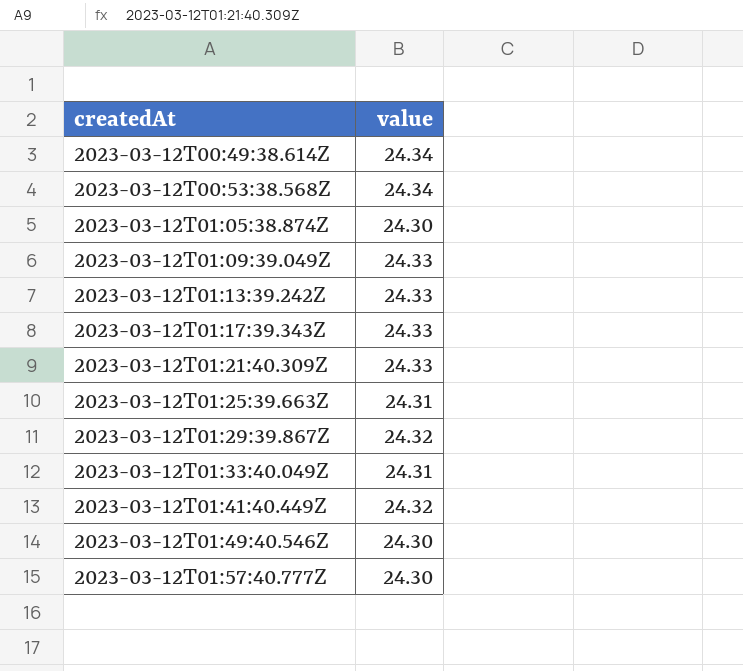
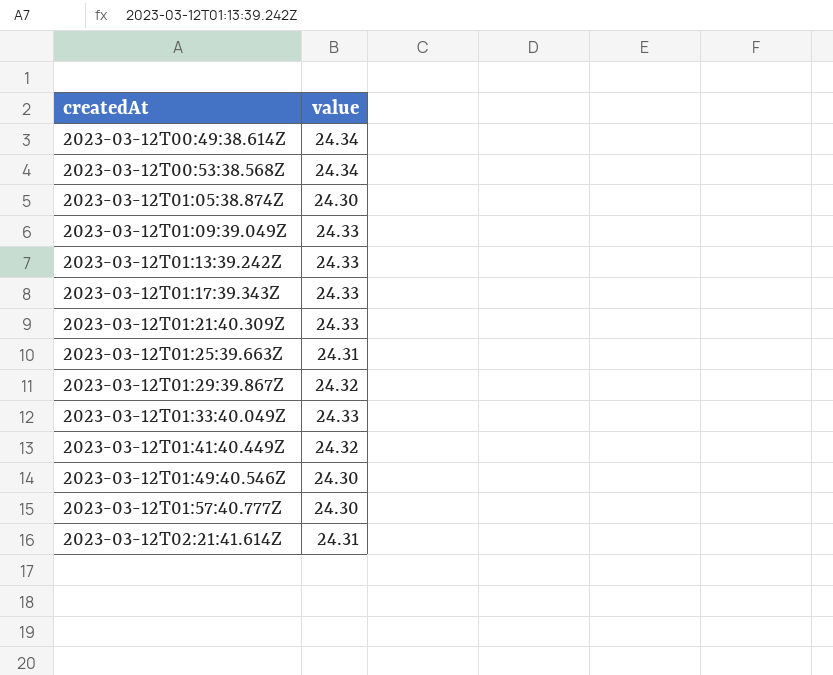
2023-03-12T01:33:40.049Z | value: 24.31 -> 24.33
row 2023-03-12T02:21:41.614Z: none -> 24.31

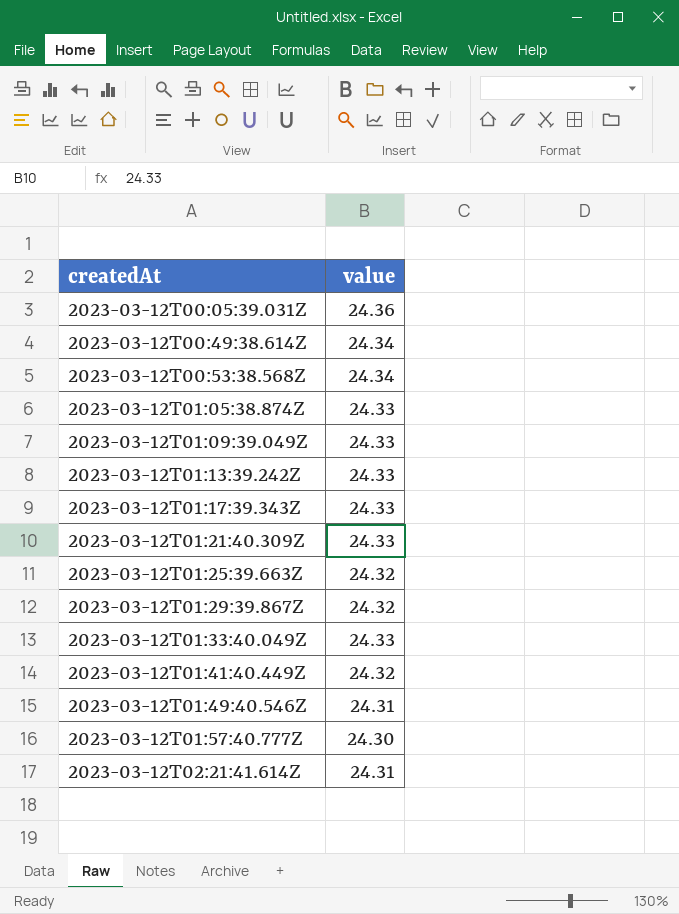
row 2023-03-12T00:05:39.031Z: none -> 24.36
2023-03-12T01:05:38.874Z | value: 24.30 -> 24.33
2023-03-12T01:25:39.663Z | value: 24.31 -> 24.32
2023-03-12T01:49:40.546Z | value: 24.30 -> 24.31

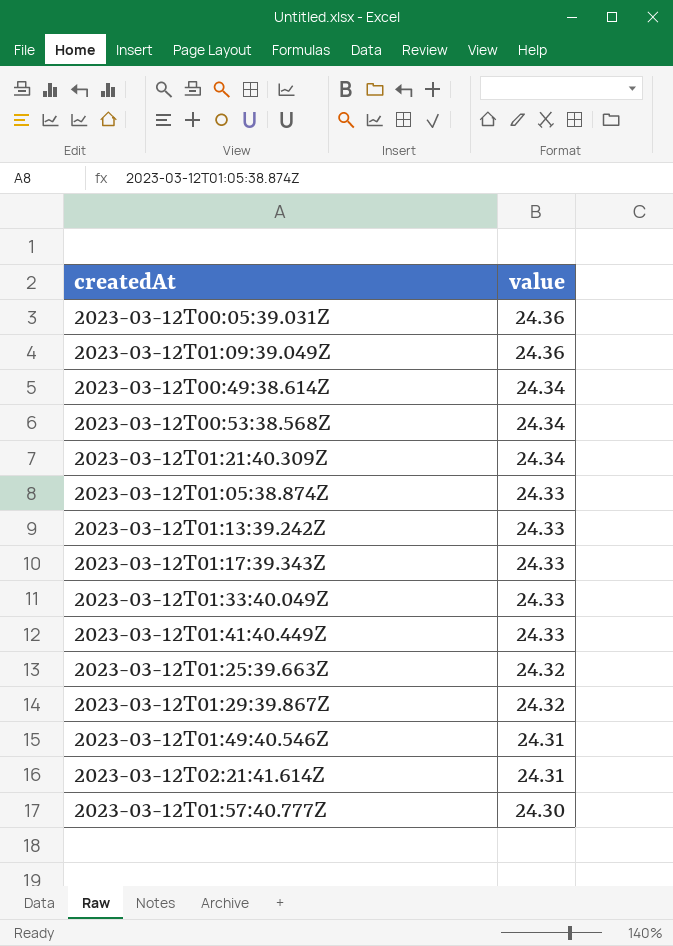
row order: createdAt ascending -> value descending
2023-03-12T01:09:39.049Z | value: 24.33 -> 24.36
2023-03-12T01:21:40.309Z | value: 24.33 -> 24.34
2023-03-12T01:41:40.449Z | value: 24.32 -> 24.33

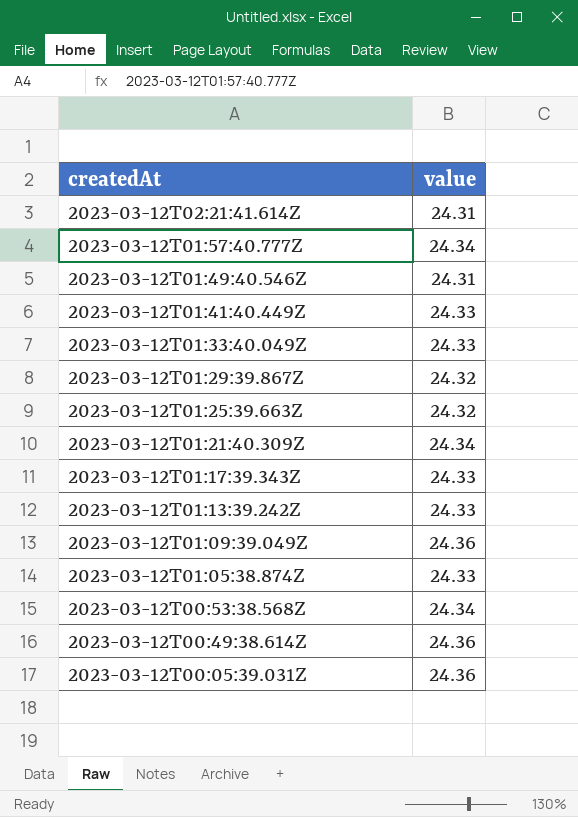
row order: value descending -> createdAt descending
2023-03-12T01:57:40.777Z | value: 24.30 -> 24.34
2023-03-12T00:49:38.614Z | value: 24.34 -> 24.36

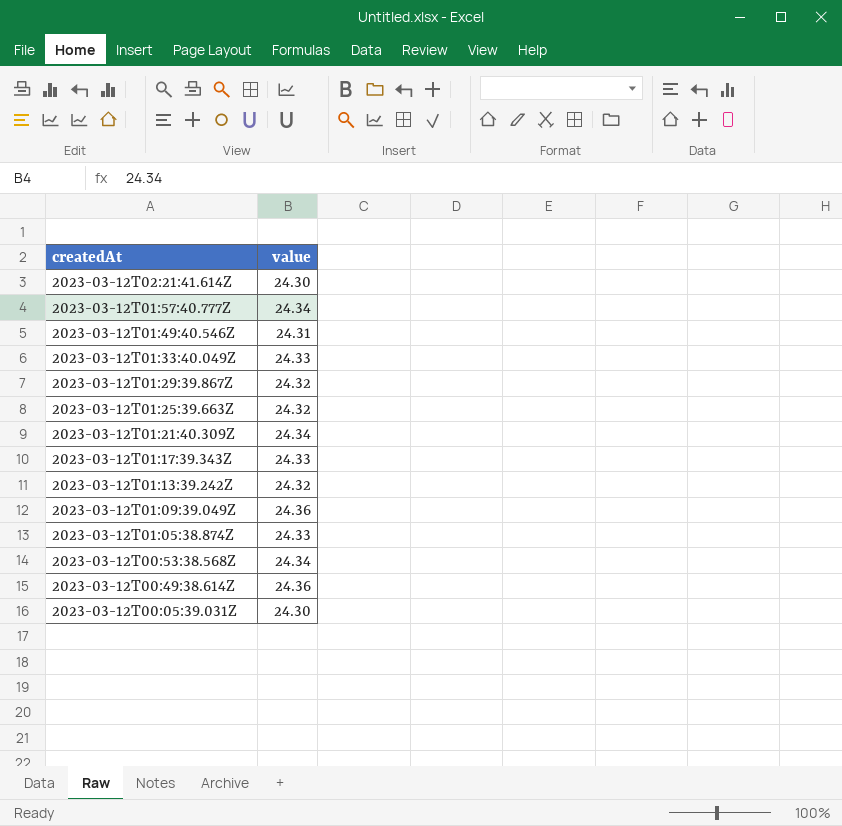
row 2023-03-12T01:41:40.449Z: 24.33 -> none
2023-03-12T02:21:41.614Z | value: 24.31 -> 24.30
2023-03-12T01:13:39.242Z | value: 24.33 -> 24.32
2023-03-12T00:05:39.031Z | value: 24.36 -> 24.30

